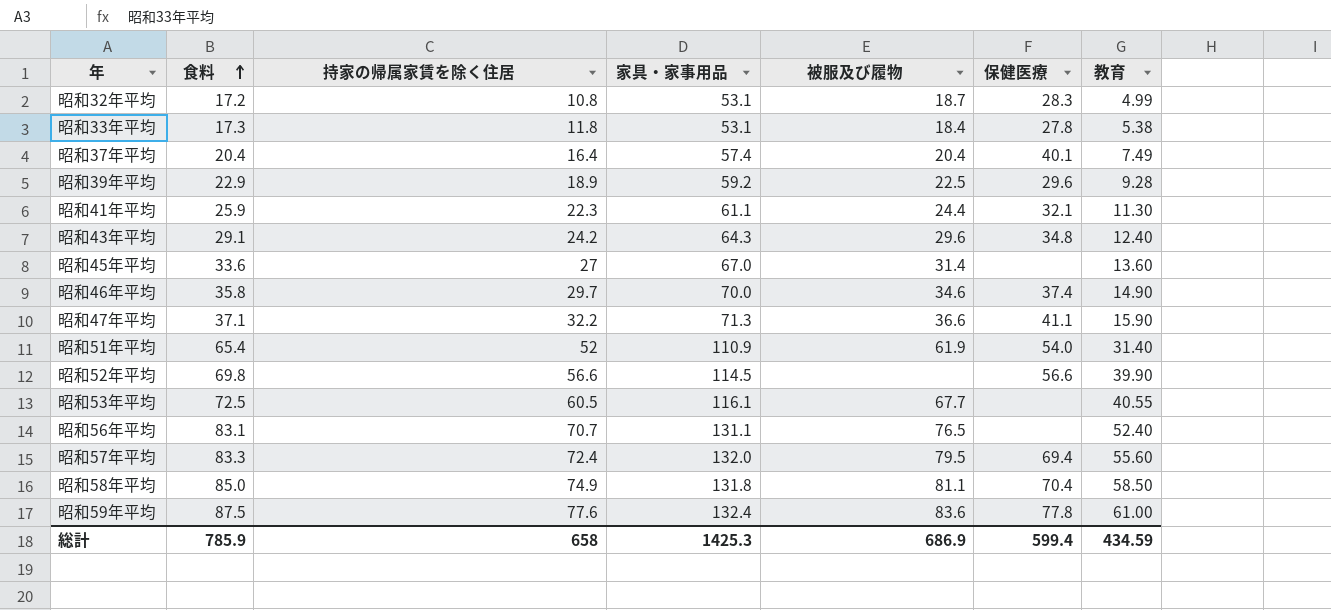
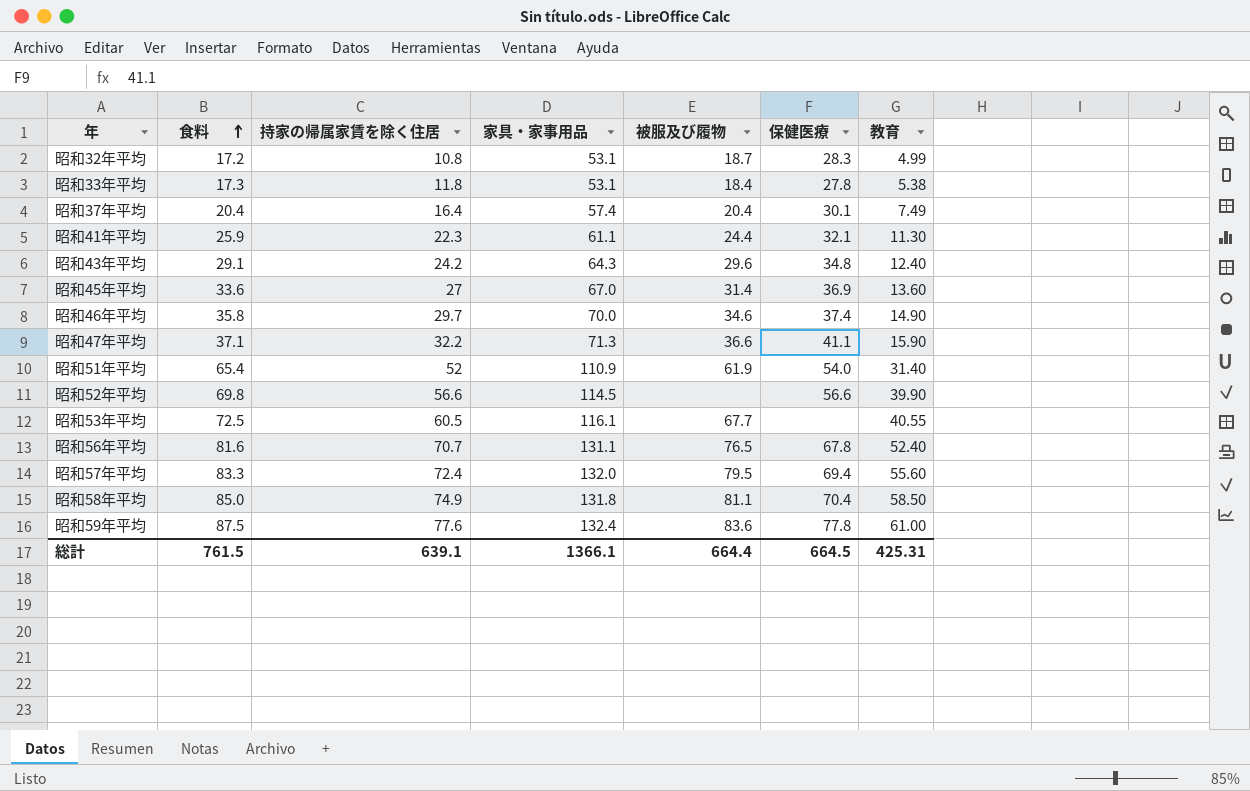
row 昭和39年平均: 22.9 | 18.9 | 59.2 | 22.5 | 29.6 | 9.28 -> none
昭和37年平均 | 保健医療: 40.1 -> 30.1
昭和45年平均 | 保健医療: none -> 36.9
昭和56年平均 | 食料: 83.1 -> 81.6
昭和56年平均 | 保健医療: none -> 67.8
総計 | 食料: 785.9 -> 761.5
総計 | 持家の帰属家賃を除く住居: 658 -> 639.1
総計 | 家具・家事用品: 1425.3 -> 1366.1
総計 | 被服及び履物: 686.9 -> 664.4
総計 | 保健医療: 599.4 -> 664.5
総計 | 教育: 434.59 -> 425.31

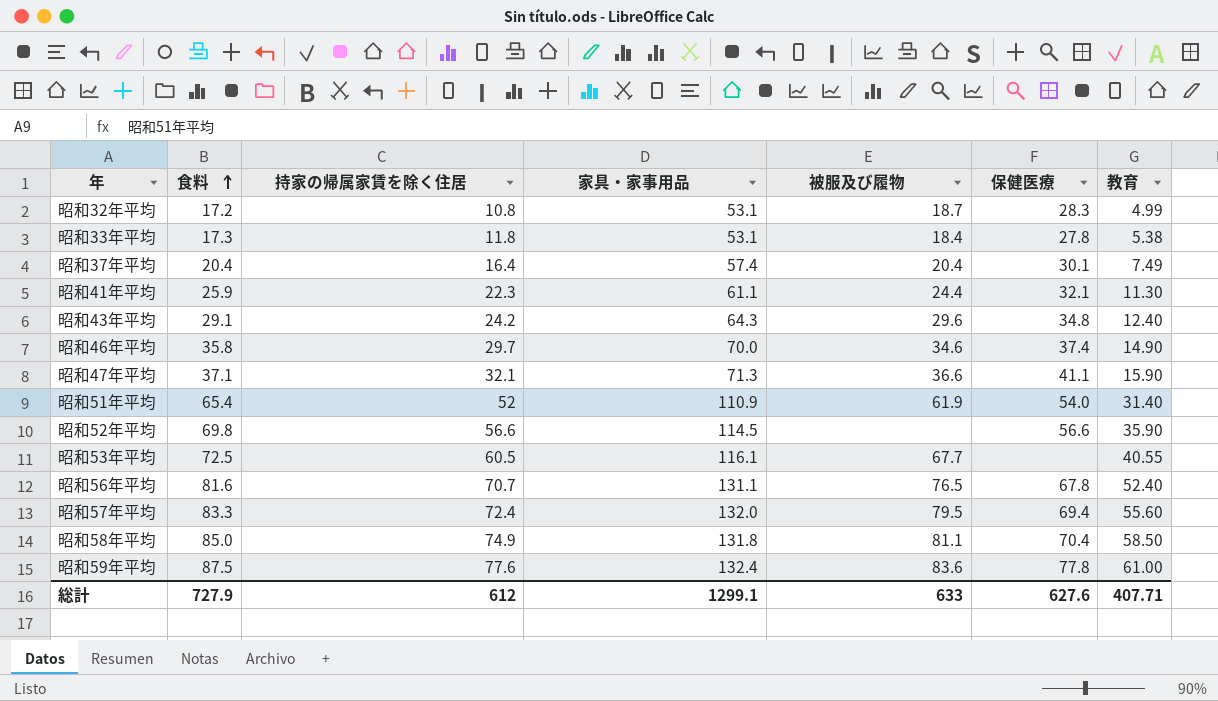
row 昭和45年平均: 33.6 | 27 | 67.0 | 31.4 | 36.9 | 13.60 -> none
昭和47年平均 | 持家の帰属家賃を除く住居: 32.2 -> 32.1
昭和52年平均 | 教育: 39.90 -> 35.90
総計 | 食料: 761.5 -> 727.9
総計 | 持家の帰属家賃を除く住居: 639.1 -> 612
総計 | 家具・家事用品: 1366.1 -> 1299.1
総計 | 被服及び履物: 664.4 -> 633
総計 | 保健医療: 664.5 -> 627.6
総計 | 教育: 425.31 -> 407.71

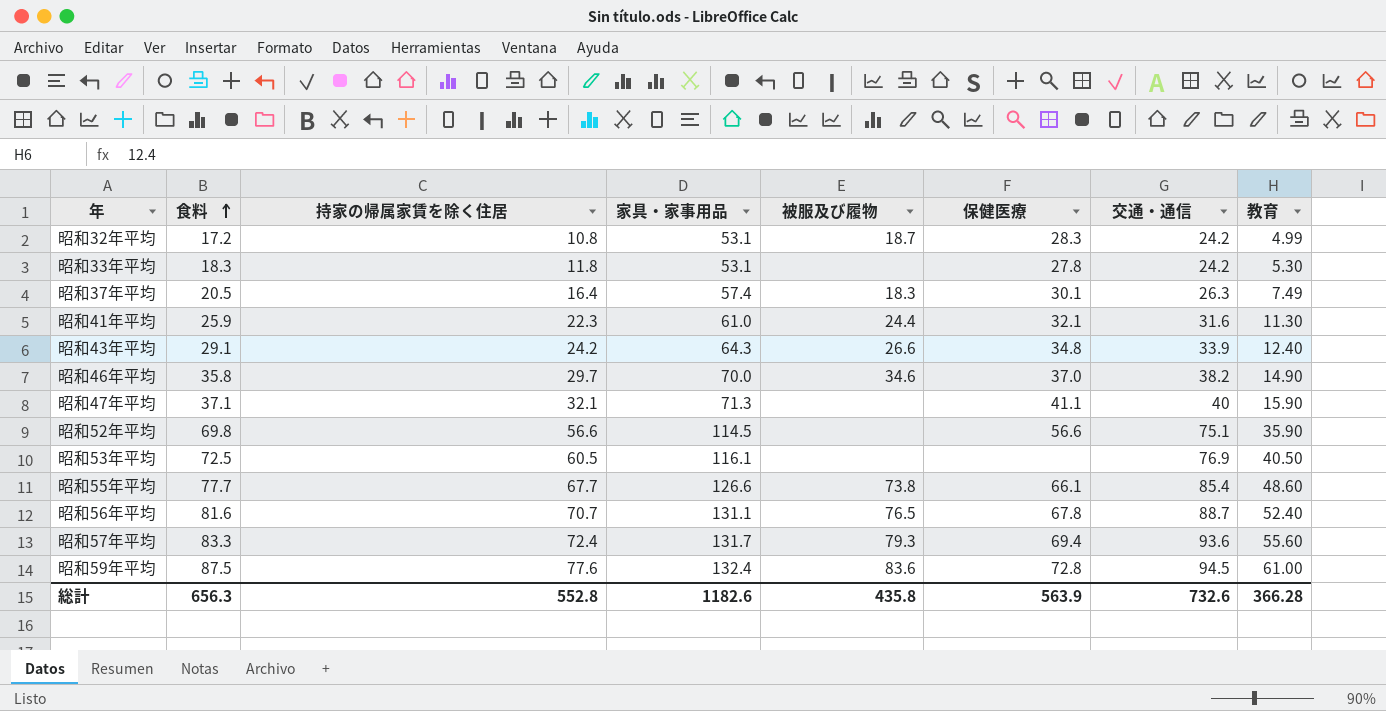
column 交通・通信 | position: none -> 7
row 昭和51年平均: 65.4 | 52 | 110.9 | 61.9 | 54.0 | 31.40 -> none
row 昭和58年平均: 85.0 | 74.9 | 131.8 | 81.1 | 70.4 | 58.50 -> none
昭和33年平均 | 食料: 17.3 -> 18.3
昭和33年平均 | 被服及び履物: 18.4 -> none
昭和33年平均 | 教育: 5.38 -> 5.30
昭和37年平均 | 食料: 20.4 -> 20.5
昭和37年平均 | 被服及び履物: 20.4 -> 18.3
昭和41年平均 | 家具・家事用品: 61.1 -> 61.0
昭和43年平均 | 被服及び履物: 29.6 -> 26.6
昭和46年平均 | 保健医療: 37.4 -> 37.0
昭和47年平均 | 被服及び履物: 36.6 -> none
昭和53年平均 | 被服及び履物: 67.7 -> none
昭和53年平均 | 教育: 40.55 -> 40.50
row 昭和55年平均: none -> 77.7 | 67.7 | 126.6 | 73.8 | 66.1 | 85.4 | 48.60
昭和57年平均 | 家具・家事用品: 132.0 -> 131.7
昭和57年平均 | 被服及び履物: 79.5 -> 79.3
昭和59年平均 | 保健医療: 77.8 -> 72.8
総計 | 食料: 727.9 -> 656.3
総計 | 持家の帰属家賃を除く住居: 612 -> 552.8
総計 | 家具・家事用品: 1299.1 -> 1182.6
総計 | 被服及び履物: 633 -> 435.8
総計 | 保健医療: 627.6 -> 563.9
総計 | 教育: 407.71 -> 366.28

